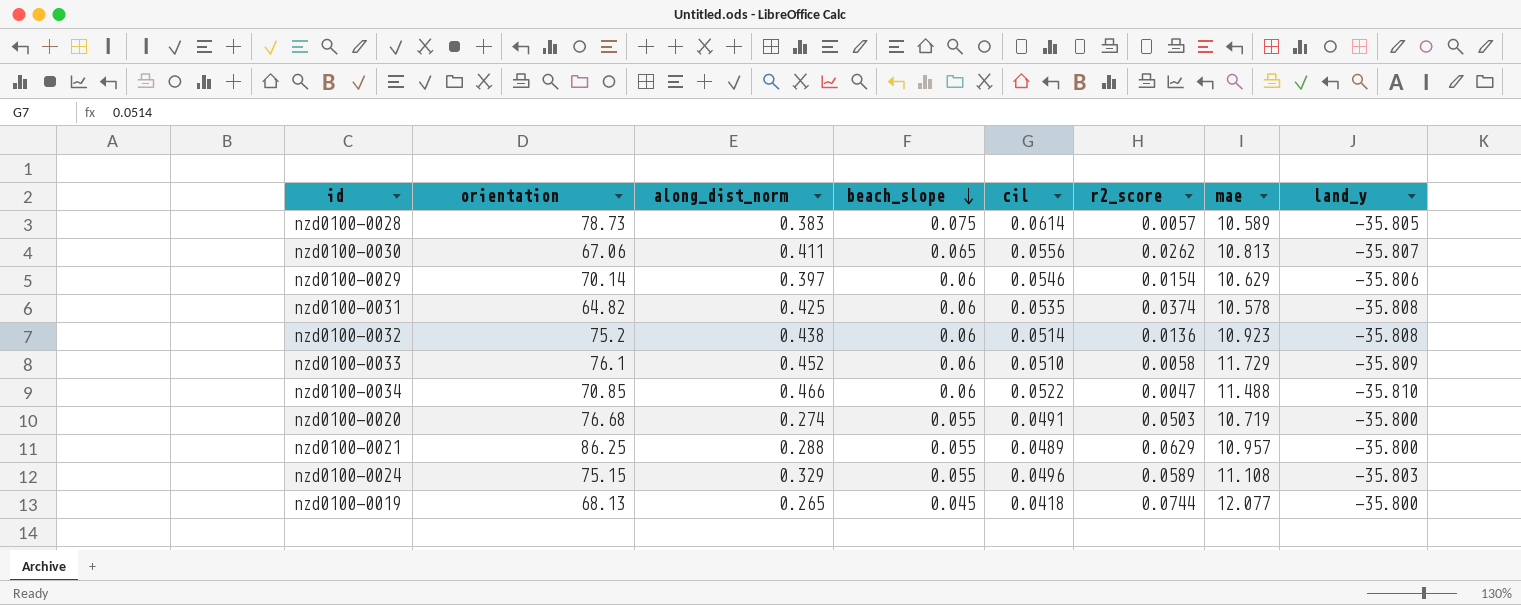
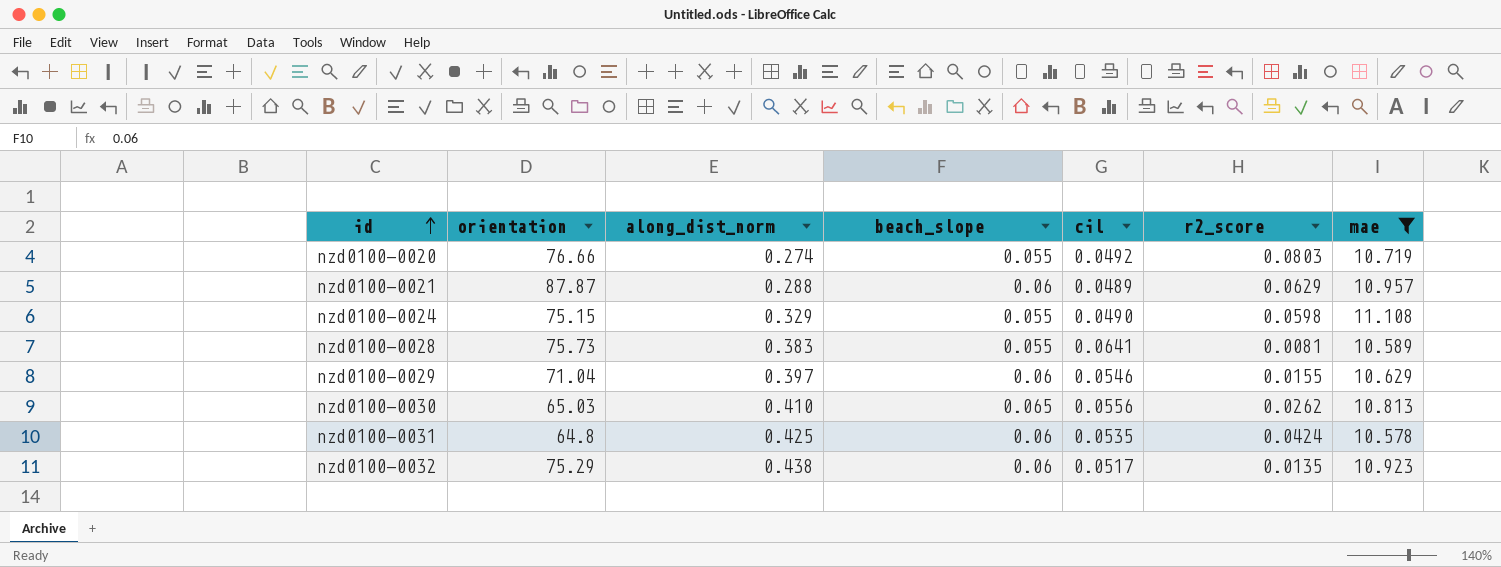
filter: none -> mae <= 11.108
row order: beach_slope descending -> id ascending
column land_y | position: 8 -> none
nzd0100-0020 | orientation: 76.68 -> 76.66
nzd0100-0020 | cil: 0.0491 -> 0.0492
nzd0100-0020 | r2_score: 0.0503 -> 0.0803
nzd0100-0021 | orientation: 86.25 -> 87.87
nzd0100-0021 | beach_slope: 0.055 -> 0.06
nzd0100-0024 | cil: 0.0496 -> 0.0490
nzd0100-0024 | r2_score: 0.0589 -> 0.0598
nzd0100-0028 | orientation: 78.73 -> 75.73
nzd0100-0028 | beach_slope: 0.075 -> 0.055
nzd0100-0028 | cil: 0.0614 -> 0.0641
nzd0100-0028 | r2_score: 0.0057 -> 0.0081
nzd0100-0029 | orientation: 70.14 -> 71.04
nzd0100-0029 | r2_score: 0.0154 -> 0.0155
nzd0100-0030 | orientation: 67.06 -> 65.03
nzd0100-0030 | along_dist_norm: 0.411 -> 0.410
nzd0100-0031 | orientation: 64.82 -> 64.8
nzd0100-0031 | r2_score: 0.0374 -> 0.0424
nzd0100-0032 | orientation: 75.2 -> 75.29
nzd0100-0032 | cil: 0.0514 -> 0.0517
nzd0100-0032 | r2_score: 0.0136 -> 0.0135

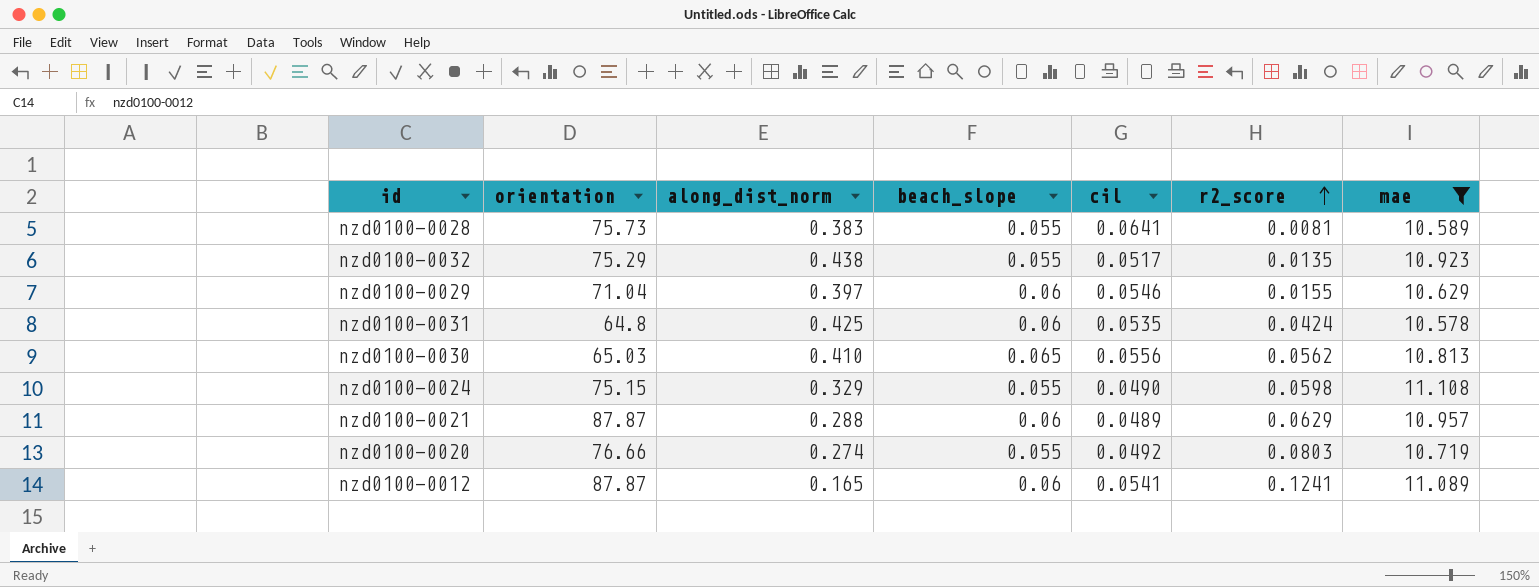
row order: id ascending -> r2_score ascending
nzd0100-0032 | beach_slope: 0.06 -> 0.055
nzd0100-0030 | r2_score: 0.0262 -> 0.0562
row nzd0100-0012: none -> 87.87 | 0.165 | 0.06 | 0.0541 | 0.1241 | 11.089

